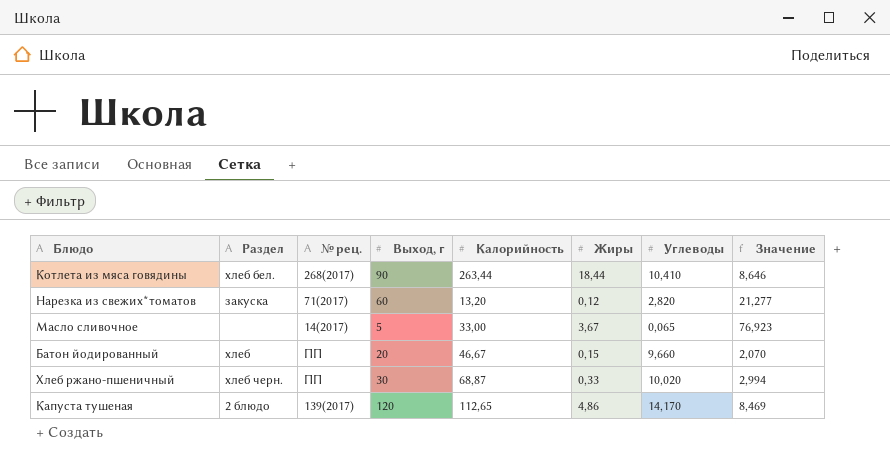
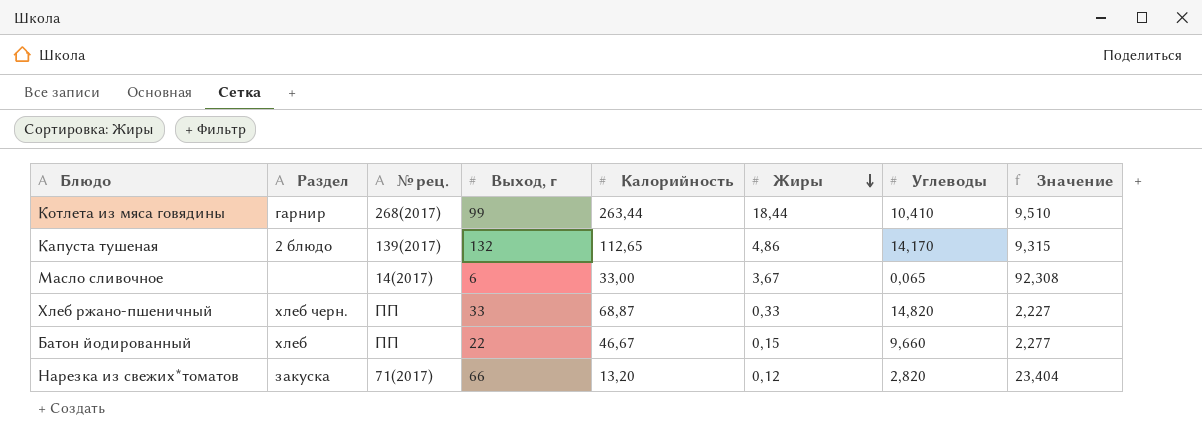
row order: none -> Жиры descending
Котлета из мяса говядины | Раздел: хлеб бел. -> гарнир
Котлета из мяса говядины | Выход, г: 90 -> 99
Котлета из мяса говядины | Значение: 8,646 -> 9,510
Капуста тушеная | Выход, г: 120 -> 132
Капуста тушеная | Значение: 8,469 -> 9,315
Масло сливочное | Выход, г: 5 -> 6
Масло сливочное | Значение: 76,923 -> 92,308
Хлеб ржано-пшеничный | Выход, г: 30 -> 33
Хлеб ржано-пшеничный | Углеводы: 10,020 -> 14,820
Хлеб ржано-пшеничный | Значение: 2,994 -> 2,227
Батон йодированный | Выход, г: 20 -> 22
Батон йодированный | Значение: 2,070 -> 2,277
Нарезка из свежих*томатов | Выход, г: 60 -> 66
Нарезка из свежих*томатов | Значение: 21,277 -> 23,404

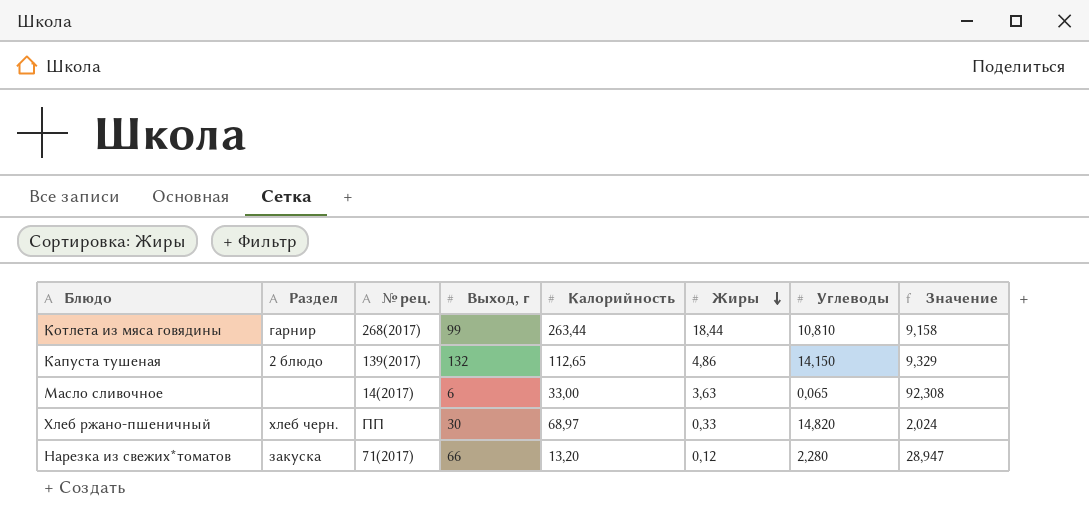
row Батон йодированный: хлеб | ПП | 22 | 46,67 | 0,15 | 9,660 | 2,277 -> none
Котлета из мяса говядины | Углеводы: 10,410 -> 10,810
Котлета из мяса говядины | Значение: 9,510 -> 9,158
Капуста тушеная | Углеводы: 14,170 -> 14,150
Капуста тушеная | Значение: 9,315 -> 9,329
Масло сливочное | Жиры: 3,67 -> 3,63
Хлеб ржано-пшеничный | Выход, г: 33 -> 30
Хлеб ржано-пшеничный | Калорийность: 68,87 -> 68,97
Хлеб ржано-пшеничный | Значение: 2,227 -> 2,024
Нарезка из свежих*томатов | Углеводы: 2,820 -> 2,280
Нарезка из свежих*томатов | Значение: 23,404 -> 28,947

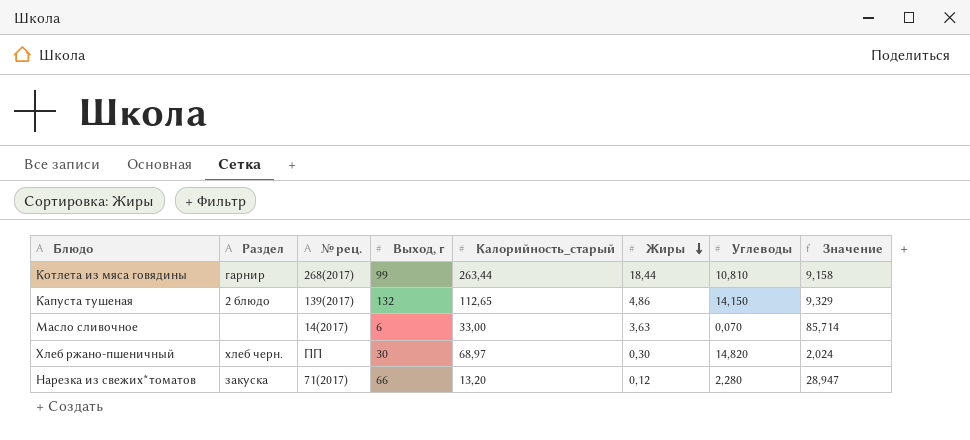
column name: Калорийность -> Калорийность_старый
Масло сливочное | Углеводы: 0,065 -> 0,070
Масло сливочное | Значение: 92,308 -> 85,714
Хлеб ржано-пшеничный | Жиры: 0,33 -> 0,30

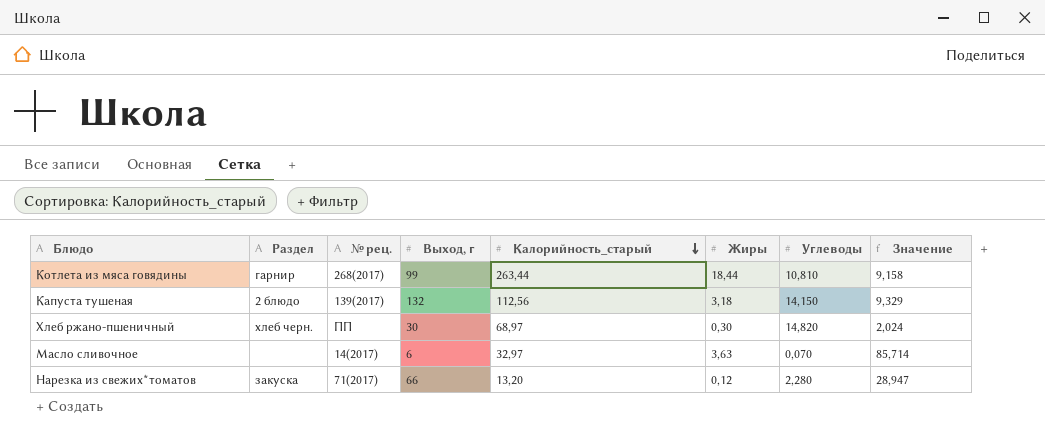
row order: Жиры descending -> Калорийность_старый descending
Капуста тушеная | Калорийность_старый: 112,65 -> 112,56
Капуста тушеная | Жиры: 4,86 -> 3,18
Масло сливочное | Калорийность_старый: 33,00 -> 32,97

